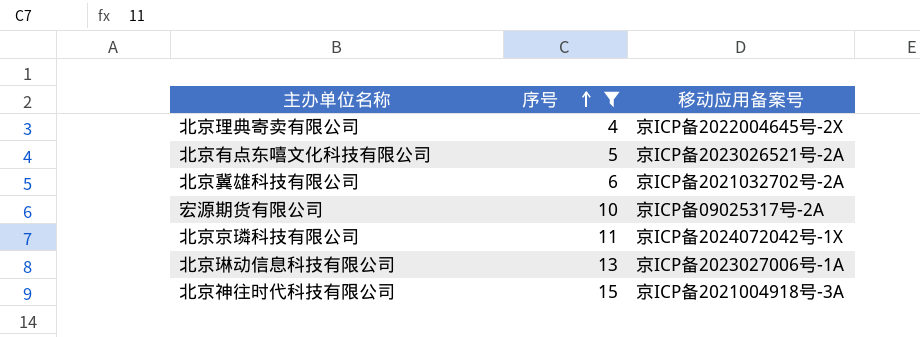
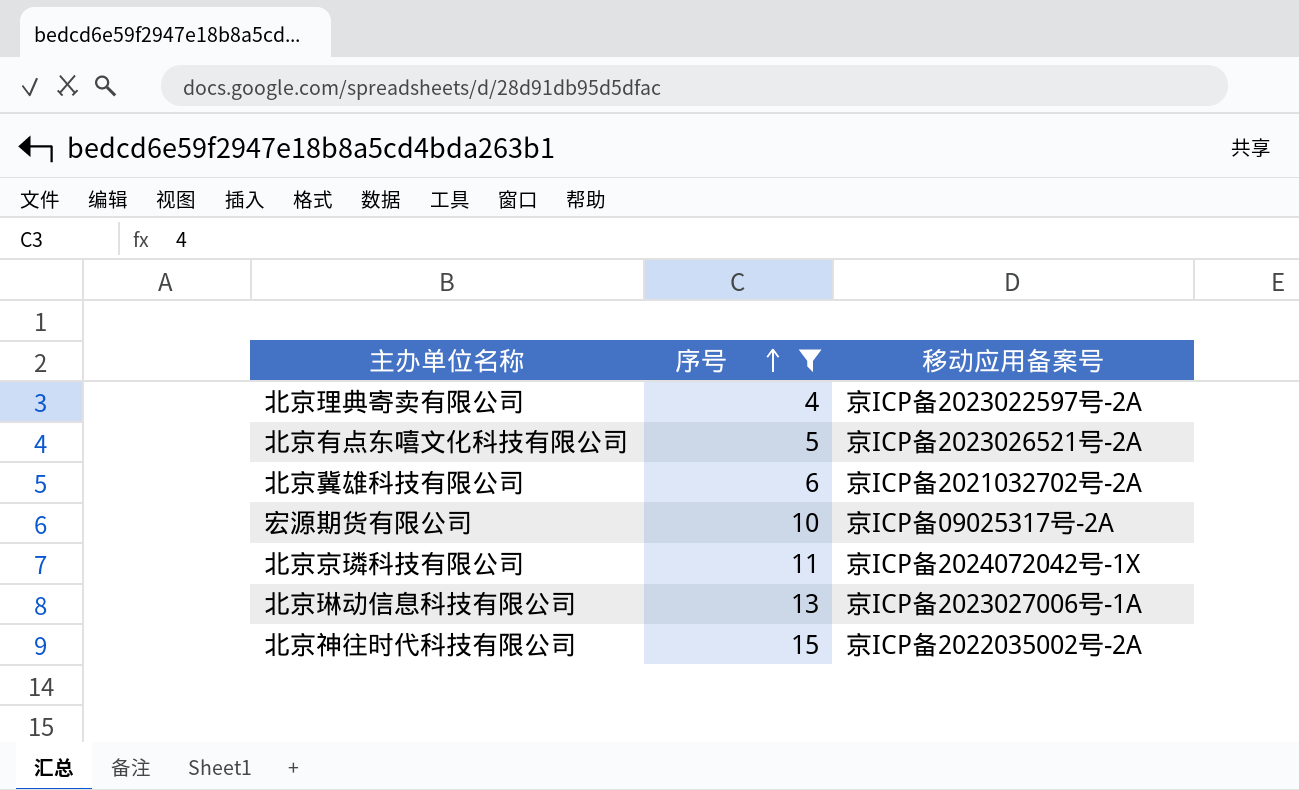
北京理典寄卖有限公司 | 移动应用备案号: 京ICP备2022004645号-2X -> 京ICP备2023022597号-2A
北京神往时代科技有限公司 | 移动应用备案号: 京ICP备2021004918号-3A -> 京ICP备2022035002号-2A

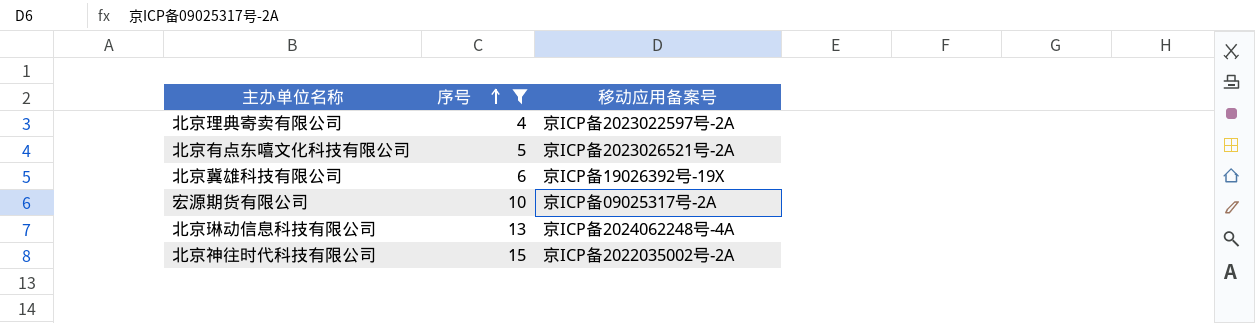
row 北京京璘科技有限公司: 11 | 京ICP备2024072042号-1X -> none
北京冀雄科技有限公司 | 移动应用备案号: 京ICP备2021032702号-2A -> 京ICP备19026392号-19X
北京琳动信息科技有限公司 | 移动应用备案号: 京ICP备2023027006号-1A -> 京ICP备2024062248号-4A

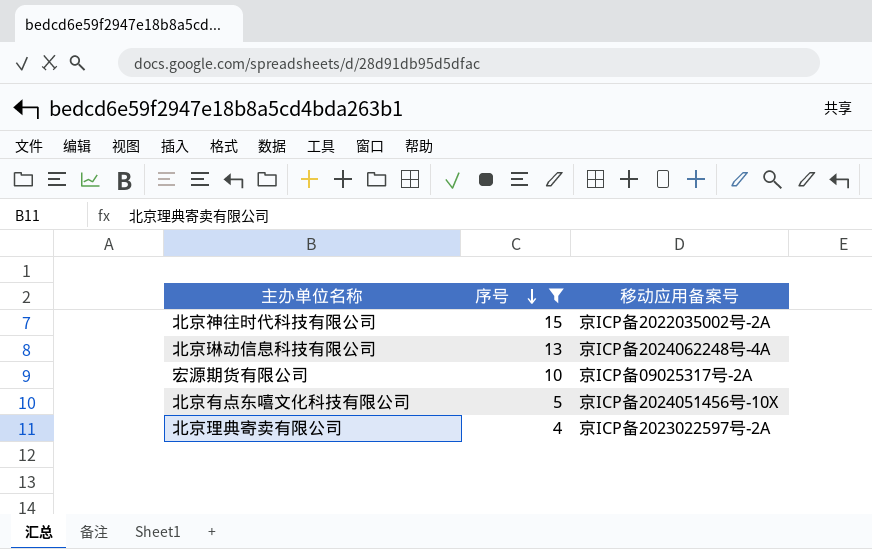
row order: 序号 ascending -> 序号 descending
row 北京冀雄科技有限公司: 6 | 京ICP备19026392号-19X -> none
北京有点东嘻文化科技有限公司 | 移动应用备案号: 京ICP备2023026521号-2A -> 京ICP备2024051456号-10X

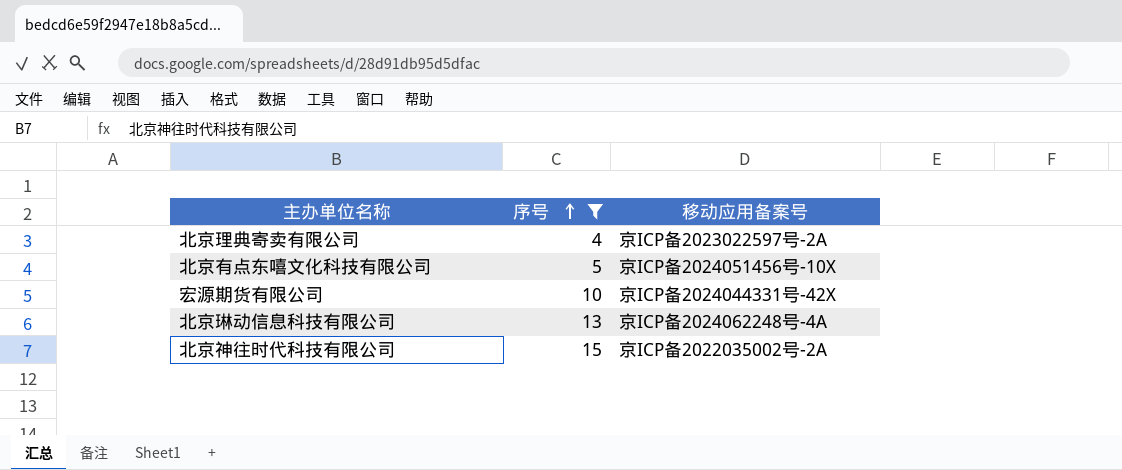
row order: 序号 descending -> 序号 ascending
宏源期货有限公司 | 移动应用备案号: 京ICP备09025317号-2A -> 京ICP备2024044331号-42X

